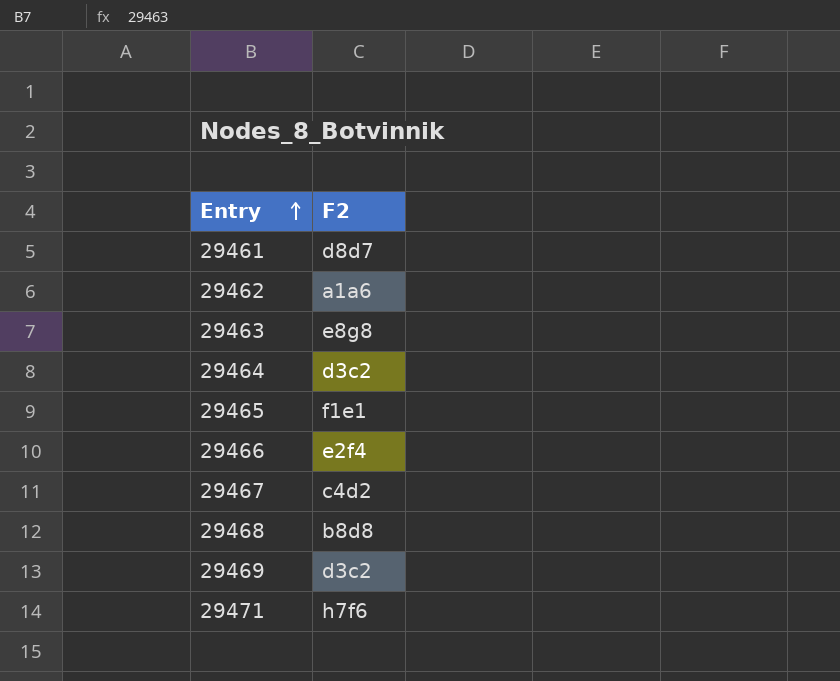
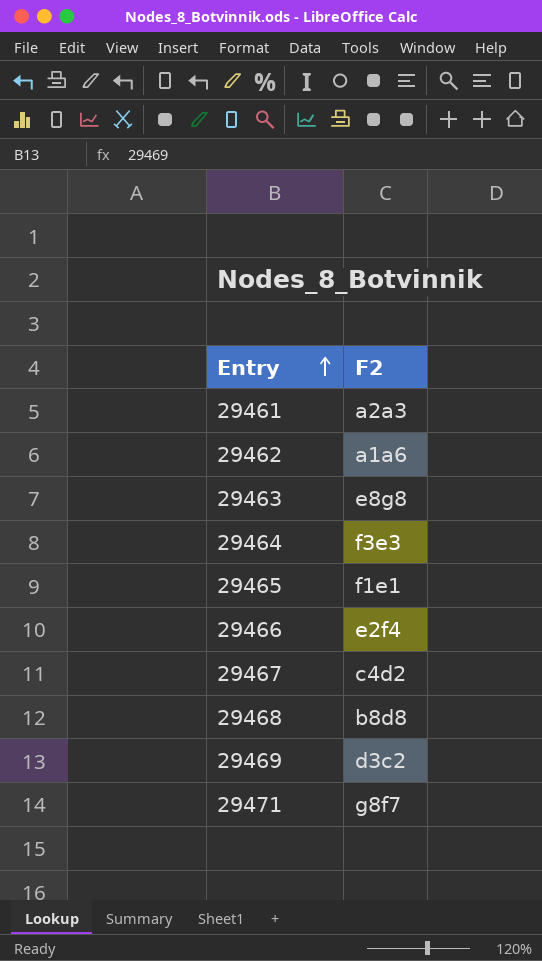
29461 | F2: d8d7 -> a2a3
29464 | F2: d3c2 -> f3e3
29471 | F2: h7f6 -> g8f7

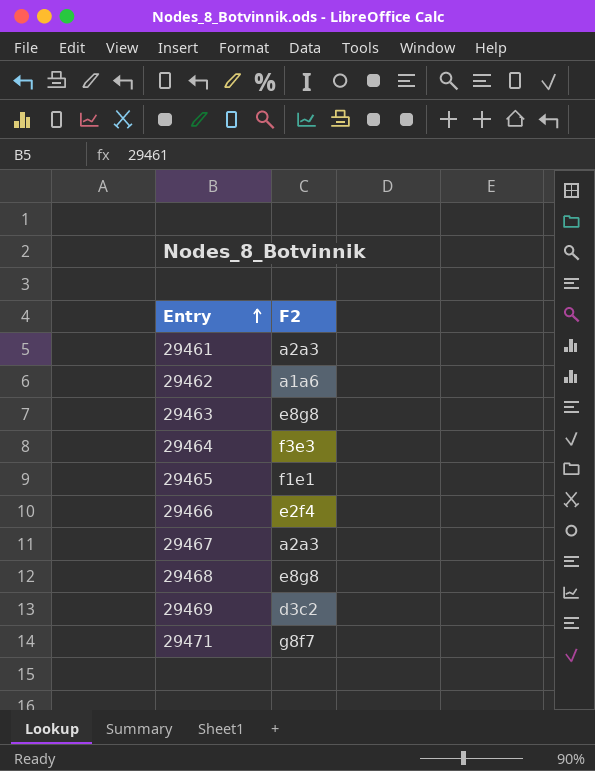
29467 | F2: c4d2 -> a2a3
29468 | F2: b8d8 -> e8g8

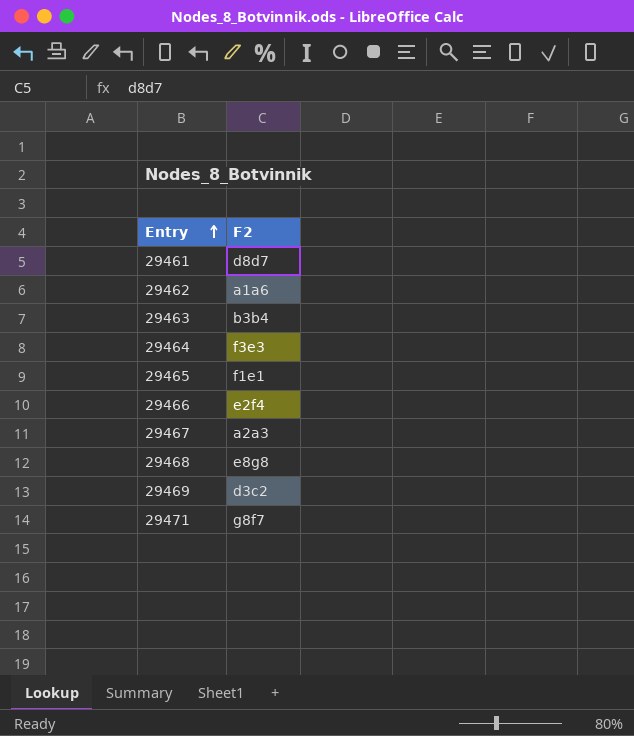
29461 | F2: a2a3 -> d8d7
29463 | F2: e8g8 -> b3b4

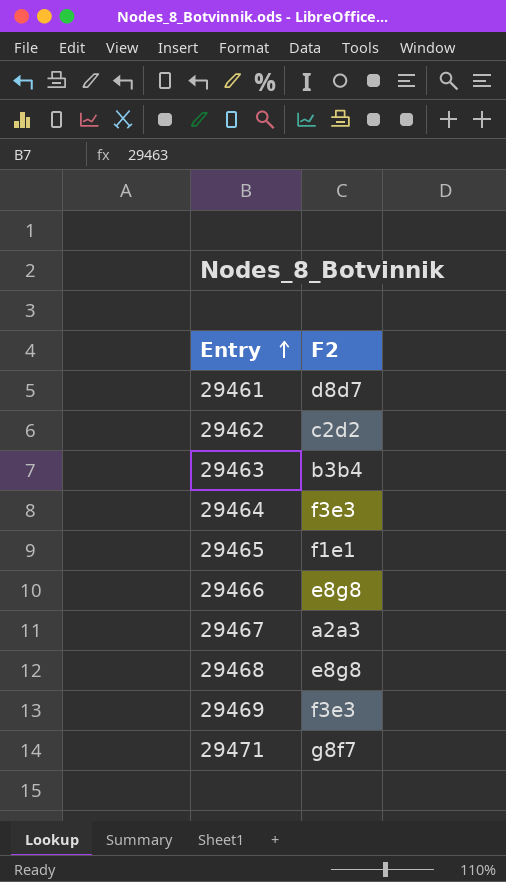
29462 | F2: a1a6 -> c2d2
29466 | F2: e2f4 -> e8g8
29469 | F2: d3c2 -> f3e3

